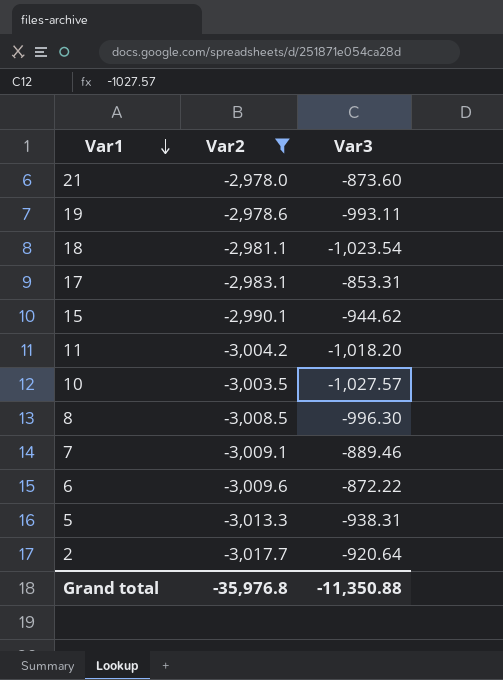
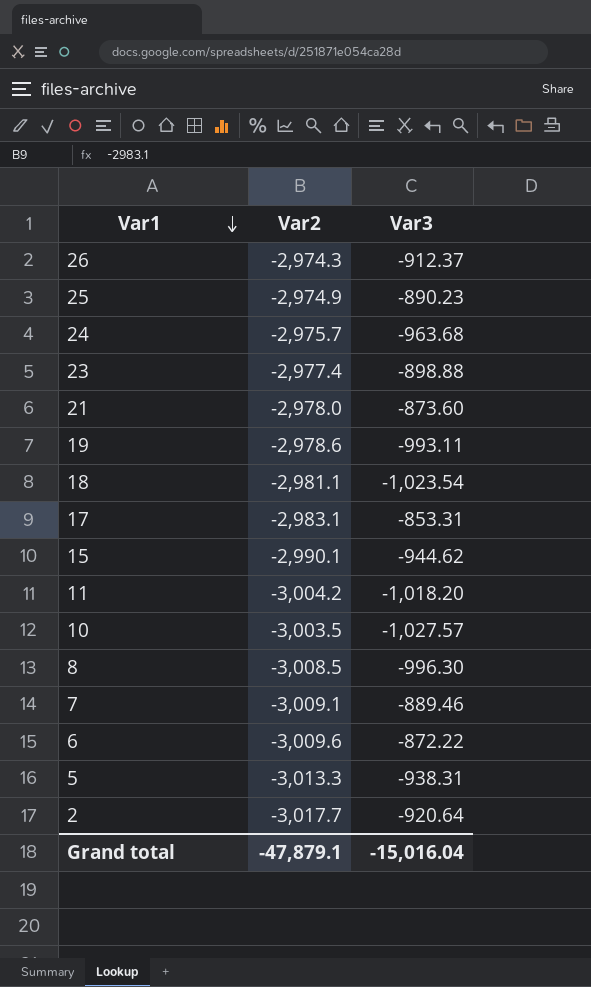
filter: Var2 <= -2,978.0 -> none
Grand total | Var2: -35,976.8 -> -47,879.1
Grand total | Var3: -11,350.88 -> -15,016.04

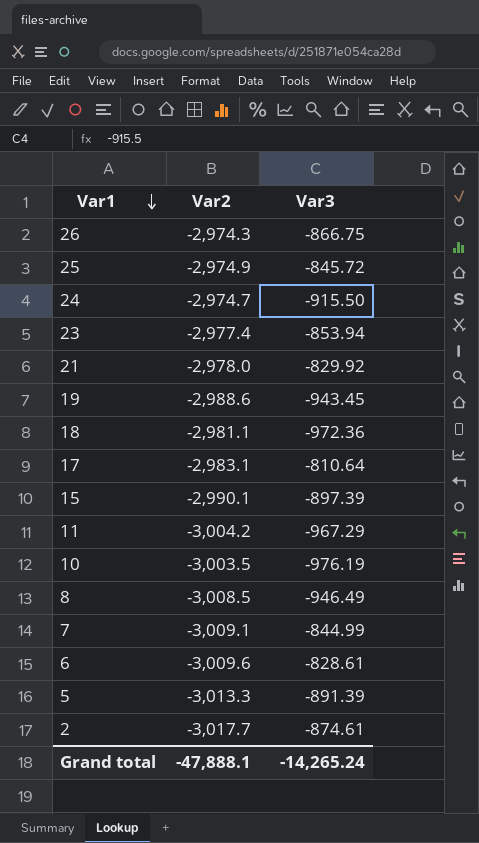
26 | Var3: -912.37 -> -866.75
25 | Var3: -890.23 -> -845.72
24 | Var2: -2,975.7 -> -2,974.7
24 | Var3: -963.68 -> -915.50
23 | Var3: -898.88 -> -853.94
21 | Var3: -873.60 -> -829.92
19 | Var2: -2,978.6 -> -2,988.6
19 | Var3: -993.11 -> -943.45
18 | Var3: -1,023.54 -> -972.36
17 | Var3: -853.31 -> -810.64
15 | Var3: -944.62 -> -897.39
11 | Var3: -1,018.20 -> -967.29
10 | Var3: -1,027.57 -> -976.19
8 | Var3: -996.30 -> -946.49
7 | Var3: -889.46 -> -844.99
6 | Var3: -872.22 -> -828.61
5 | Var3: -938.31 -> -891.39
2 | Var3: -920.64 -> -874.61
Grand total | Var2: -47,879.1 -> -47,888.1
Grand total | Var3: -15,016.04 -> -14,265.24

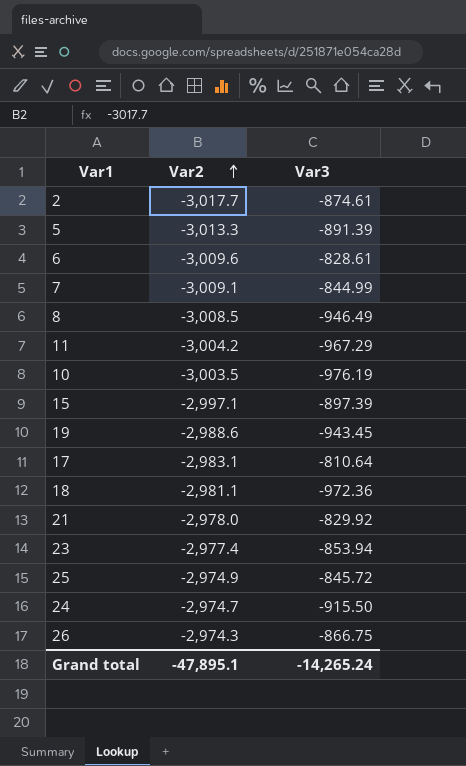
row order: Var1 descending -> Var2 ascending
15 | Var2: -2,990.1 -> -2,997.1
Grand total | Var2: -47,888.1 -> -47,895.1

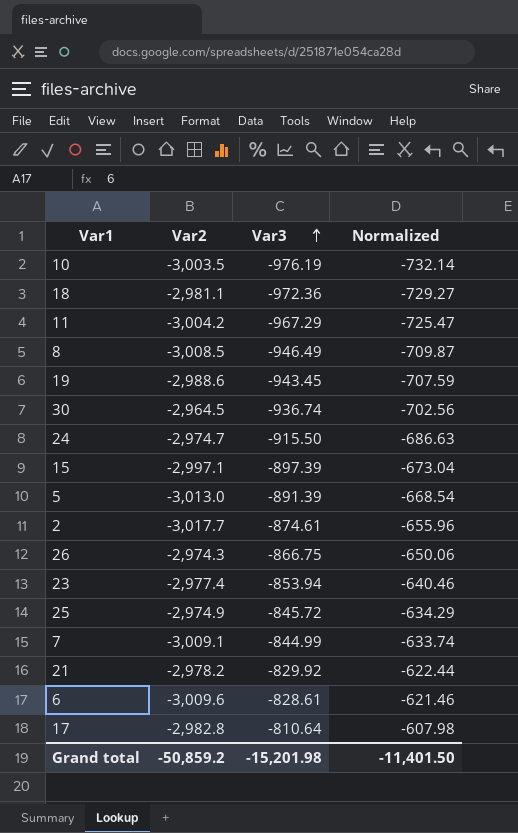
row order: Var2 ascending -> Var3 ascending
column Normalized | formula: none -> [Var3] * 0.75
row 30: none -> -2,964.5 | -936.74 | -702.56
5 | Var2: -3,013.3 -> -3,013.0
21 | Var2: -2,978.0 -> -2,978.2
17 | Var2: -2,983.1 -> -2,982.8
Grand total | Var2: -47,895.1 -> -50,859.2
Grand total | Var3: -14,265.24 -> -15,201.98

